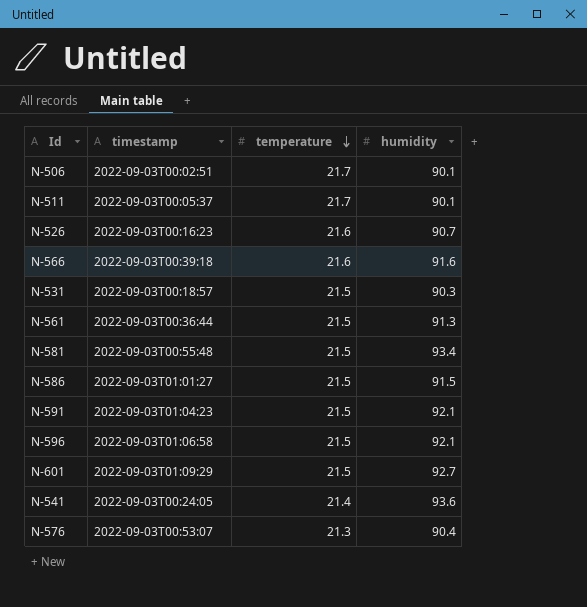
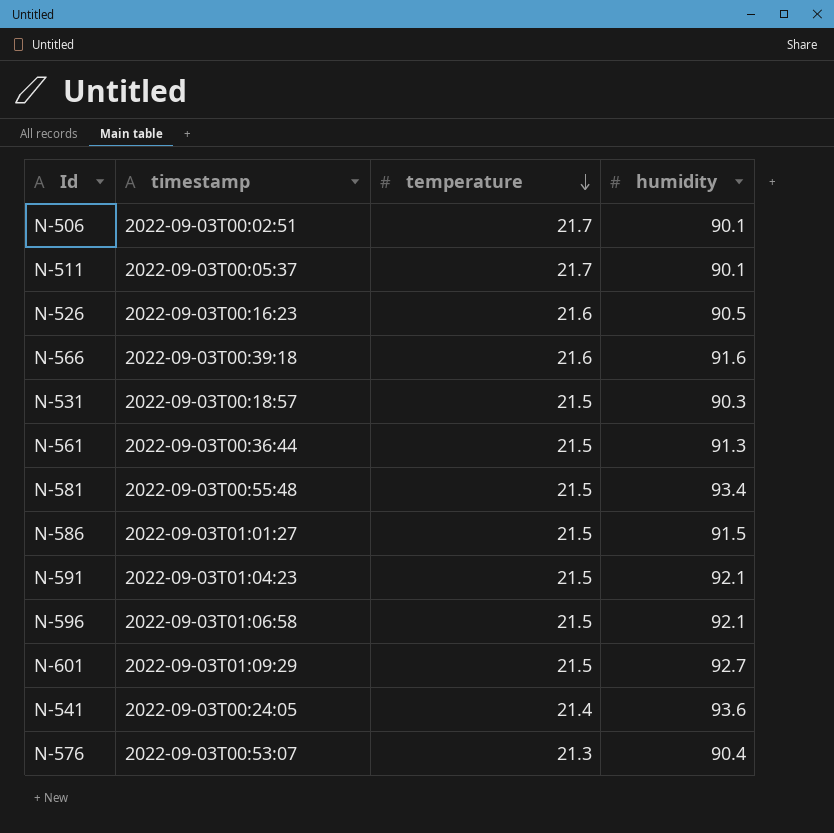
N-526 | humidity: 90.7 -> 90.5

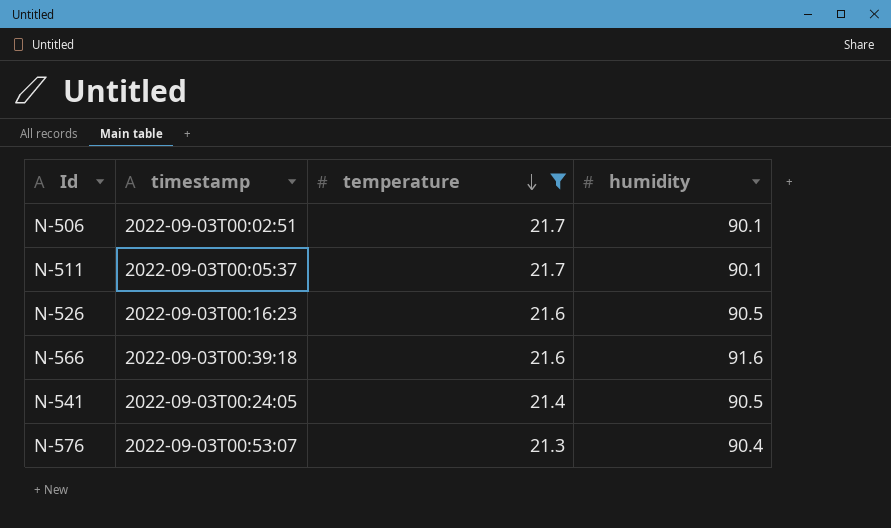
filter: none -> temperature != 21.5
N-541 | humidity: 93.6 -> 90.5

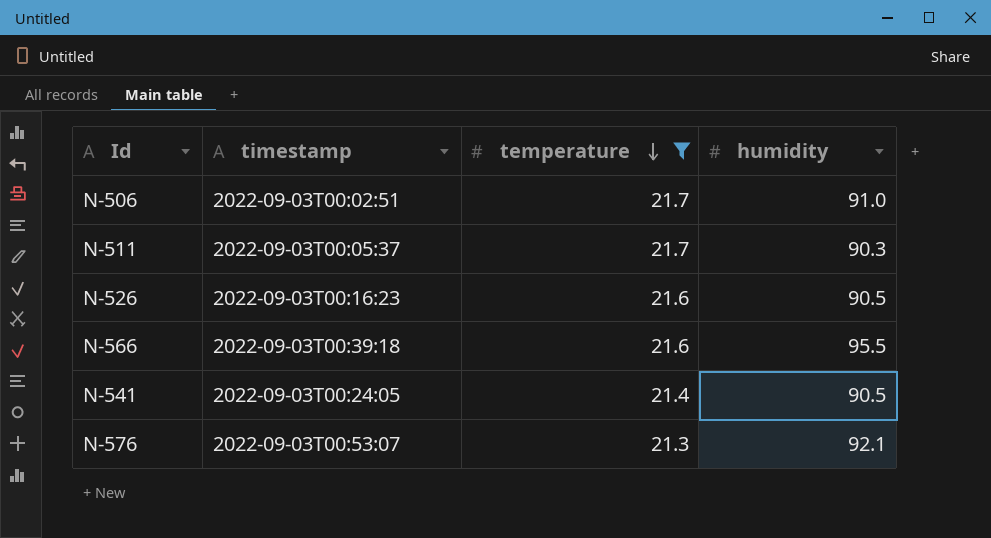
N-506 | humidity: 90.1 -> 91.0
N-511 | humidity: 90.1 -> 90.3
N-566 | humidity: 91.6 -> 95.5
N-576 | humidity: 90.4 -> 92.1

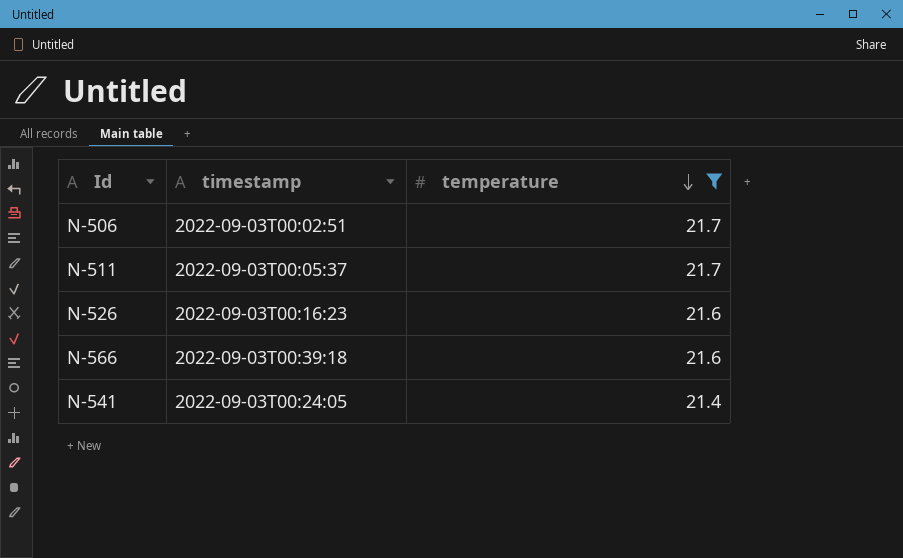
column humidity | position: 4 -> none
row N-576: 2022-09-03T00:53:07 | 21.3 | 92.1 -> none

